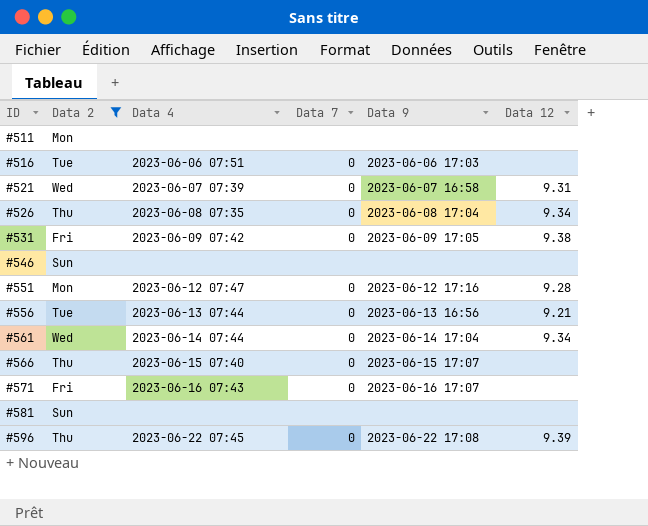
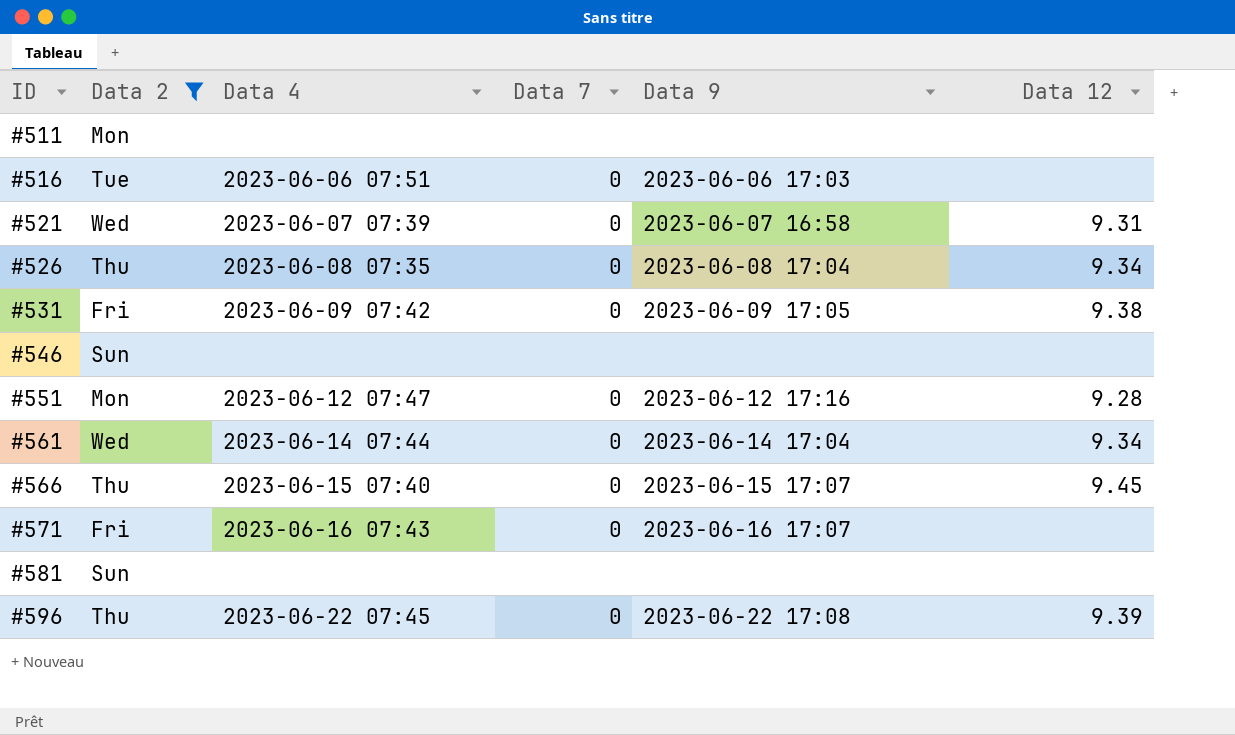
row #556: Tue | 2023-06-13 07:44 | 0 | 2023-06-13 16:56 | 9.21 -> none
#566 | Data 12: none -> 9.45

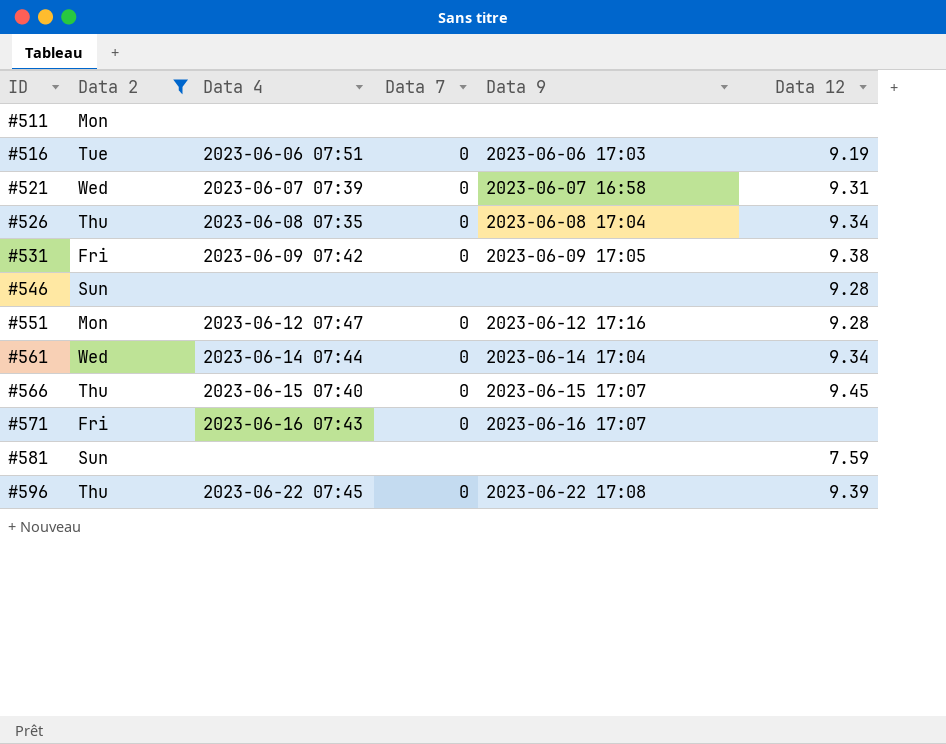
#516 | Data 12: none -> 9.19
#546 | Data 12: none -> 9.28
#581 | Data 12: none -> 7.59

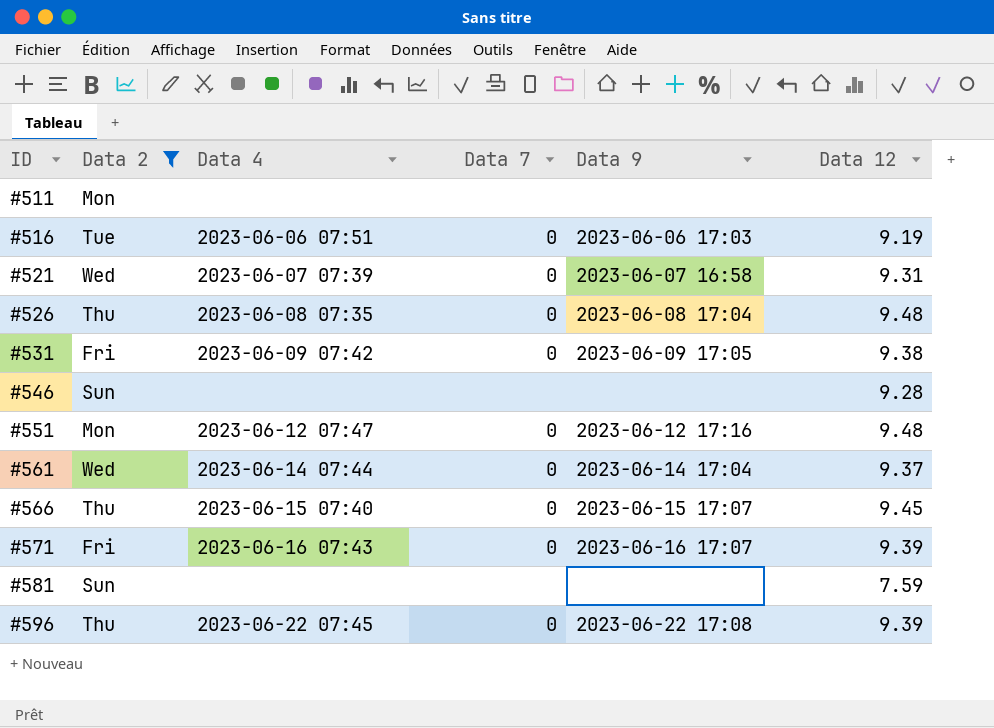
#526 | Data 12: 9.34 -> 9.48
#551 | Data 12: 9.28 -> 9.48
#561 | Data 12: 9.34 -> 9.37
#571 | Data 12: none -> 9.39

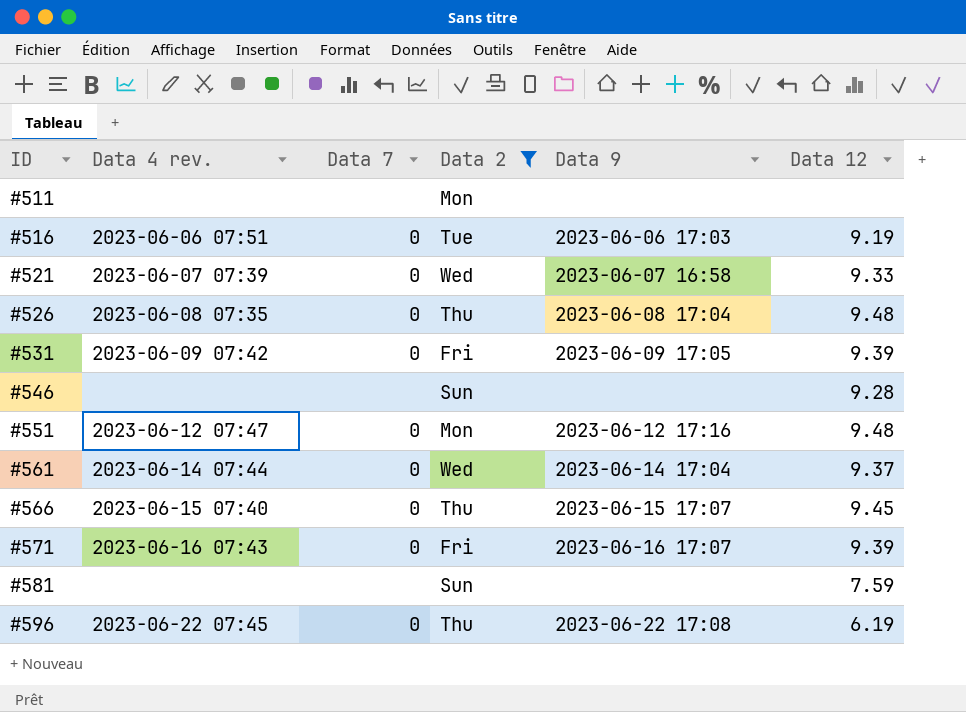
column name: Data 4 -> Data 4 rev.
column Data 2 | position: 2 -> 4
#521 | Data 12: 9.31 -> 9.33
#531 | Data 12: 9.38 -> 9.39
#596 | Data 12: 9.39 -> 6.19

